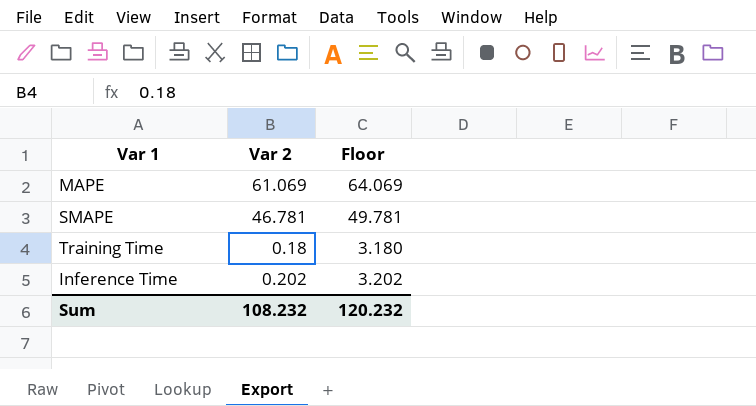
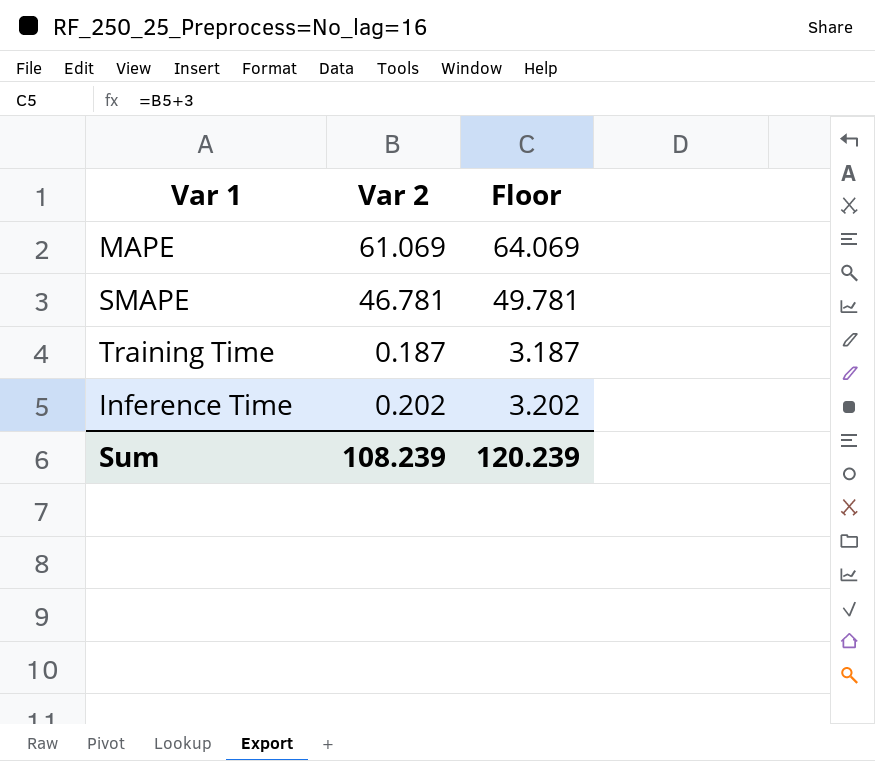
Training Time | Var 2: 0.18 -> 0.187
Training Time | Floor: 3.180 -> 3.187
Sum | Var 2: 108.232 -> 108.239
Sum | Floor: 120.232 -> 120.239

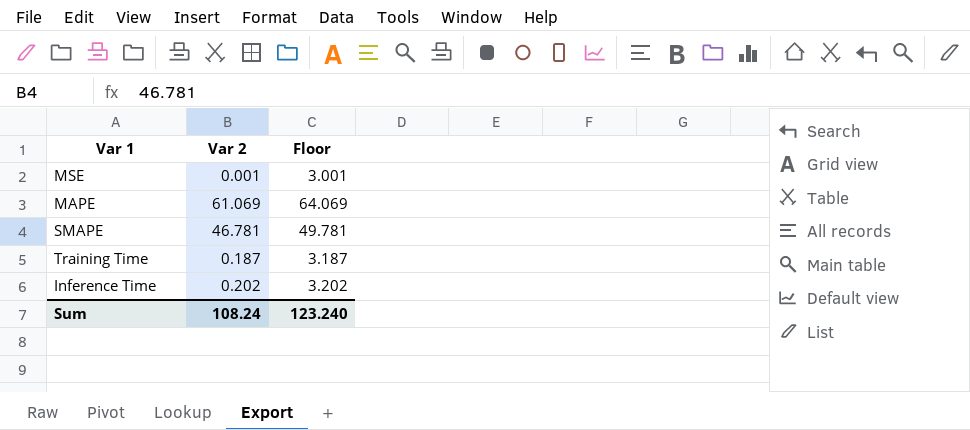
row MSE: none -> 0.001 | 3.001
Sum | Var 2: 108.239 -> 108.24
Sum | Floor: 120.239 -> 123.240

